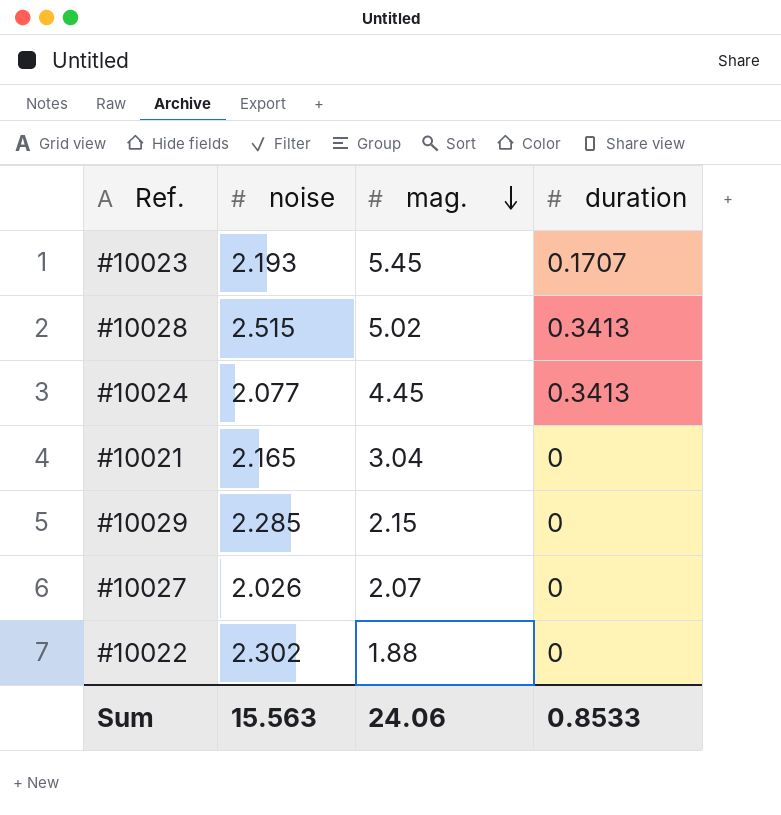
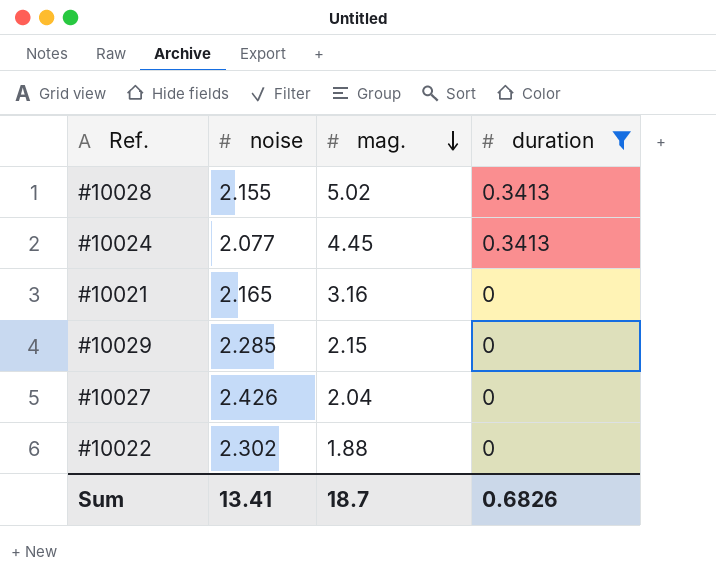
filter: none -> duration != 0.1707
#10028 | noise: 2.515 -> 2.155
#10021 | mag.: 3.04 -> 3.16
#10027 | noise: 2.026 -> 2.426
#10027 | mag.: 2.07 -> 2.04
Sum | noise: 15.563 -> 13.41
Sum | mag.: 24.06 -> 18.7
Sum | duration: 0.8533 -> 0.6826

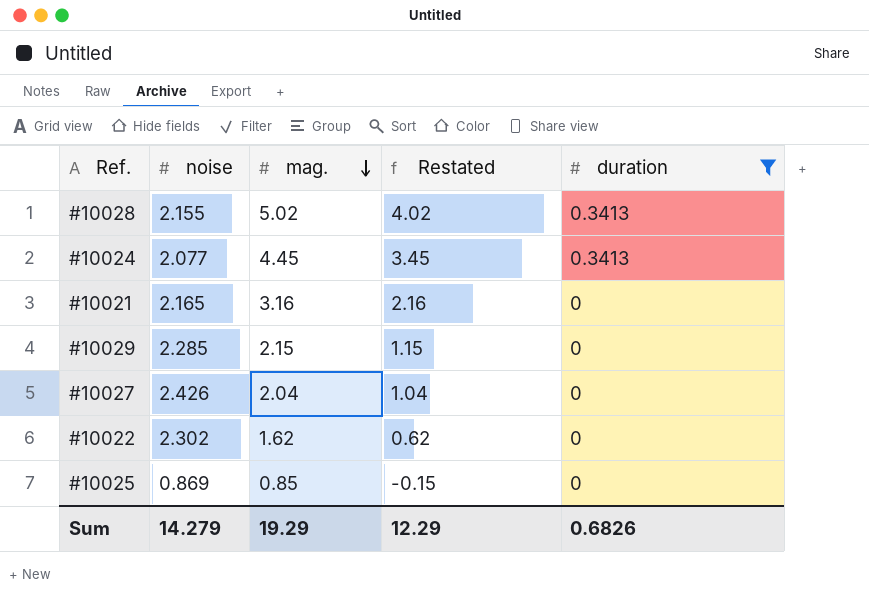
column Restated | formula: none -> [mag.] - 1
#10022 | mag.: 1.88 -> 1.62
row #10025: none -> 0.869 | 0.85 | -0.15 | 0
Sum | noise: 13.41 -> 14.279
Sum | mag.: 18.7 -> 19.29

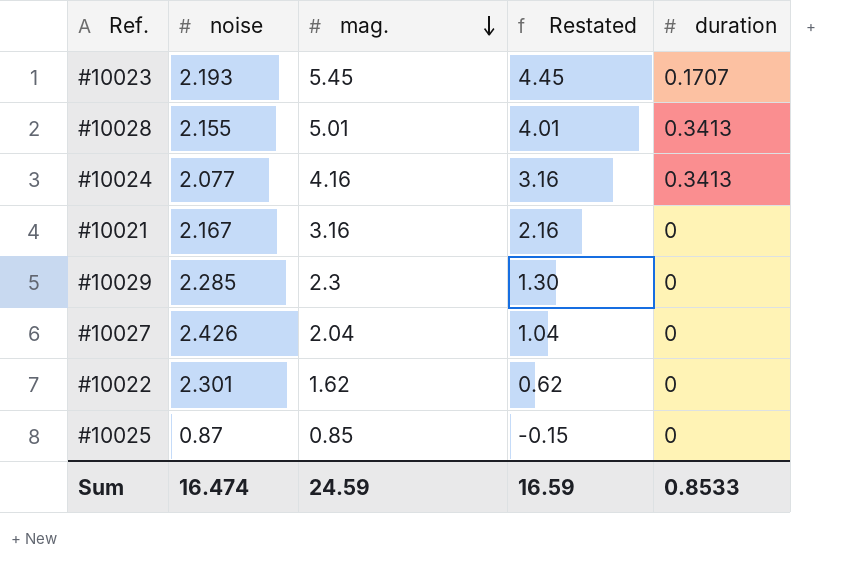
filter: duration != 0.1707 -> none
#10028 | mag.: 5.02 -> 5.01
#10028 | Restated: 4.02 -> 4.01
#10024 | mag.: 4.45 -> 4.16
#10024 | Restated: 3.45 -> 3.16
#10021 | noise: 2.165 -> 2.167
#10029 | mag.: 2.15 -> 2.3
#10029 | Restated: 1.15 -> 1.30
#10022 | noise: 2.302 -> 2.301
#10025 | noise: 0.869 -> 0.87
Sum | noise: 14.279 -> 16.474
Sum | mag.: 19.29 -> 24.59
Sum | Restated: 12.29 -> 16.59
Sum | duration: 0.6826 -> 0.8533

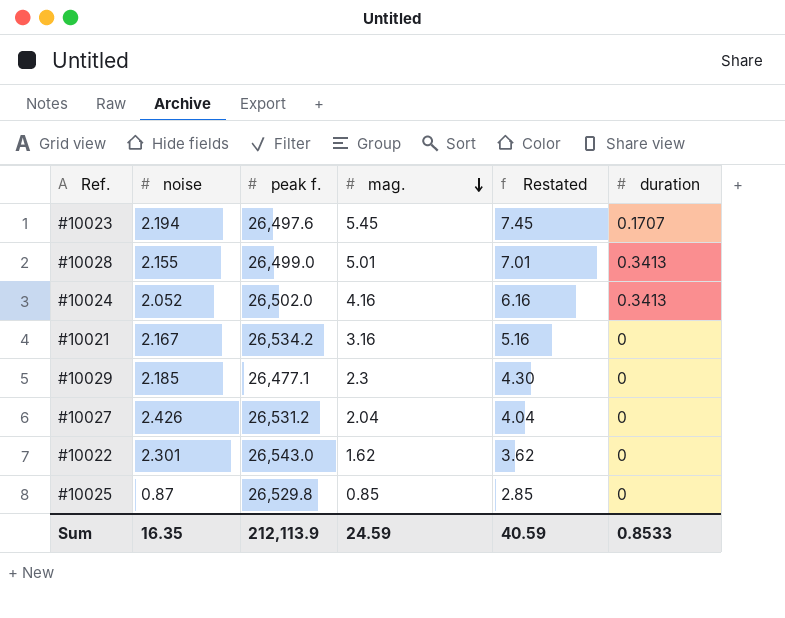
column peak f. | position: none -> 3
column Restated | formula: [mag.] - 1 -> [mag.] + 2
#10023 | noise: 2.193 -> 2.194
#10024 | noise: 2.077 -> 2.052
#10029 | noise: 2.285 -> 2.185
Sum | noise: 16.474 -> 16.35
Sum | Restated: 16.59 -> 40.59

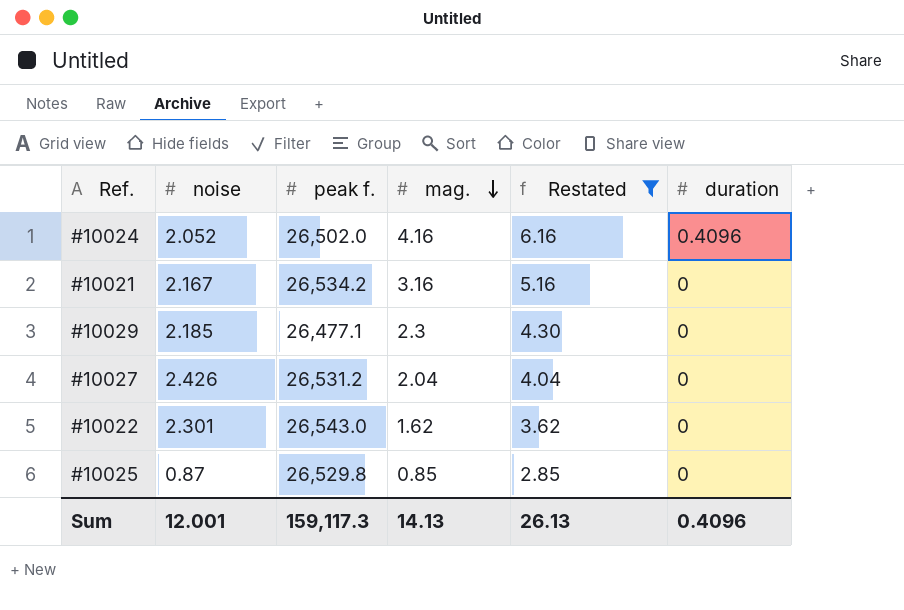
filter: none -> Restated <= 6.16
#10024 | duration: 0.3413 -> 0.4096
Sum | noise: 16.35 -> 12.001
Sum | peak f.: 212,113.9 -> 159,117.3
Sum | mag.: 24.59 -> 14.13
Sum | Restated: 40.59 -> 26.13
Sum | duration: 0.8533 -> 0.4096

